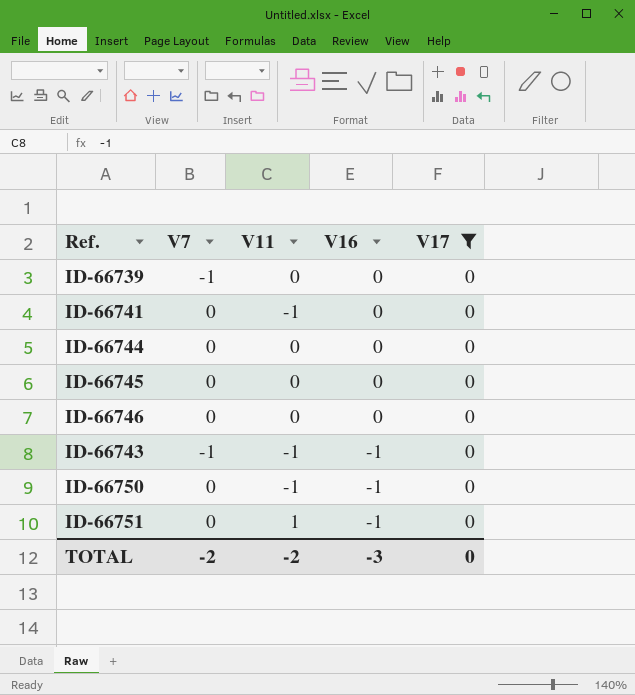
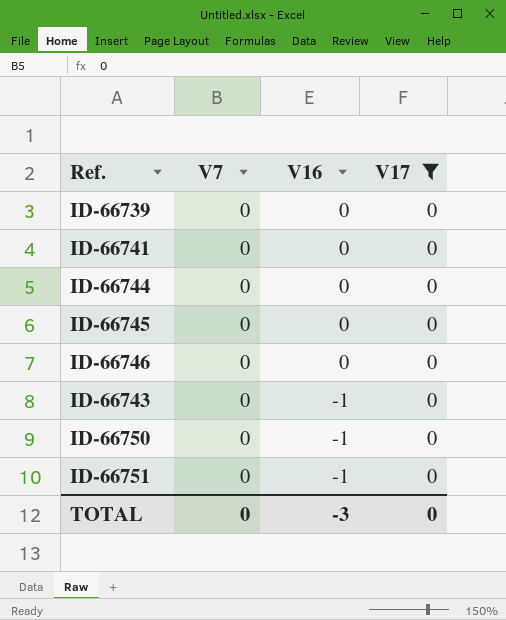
column V11 | position: 3 -> none
ID-66739 | V7: -1 -> 0
ID-66743 | V7: -1 -> 0
TOTAL | V7: -2 -> 0

